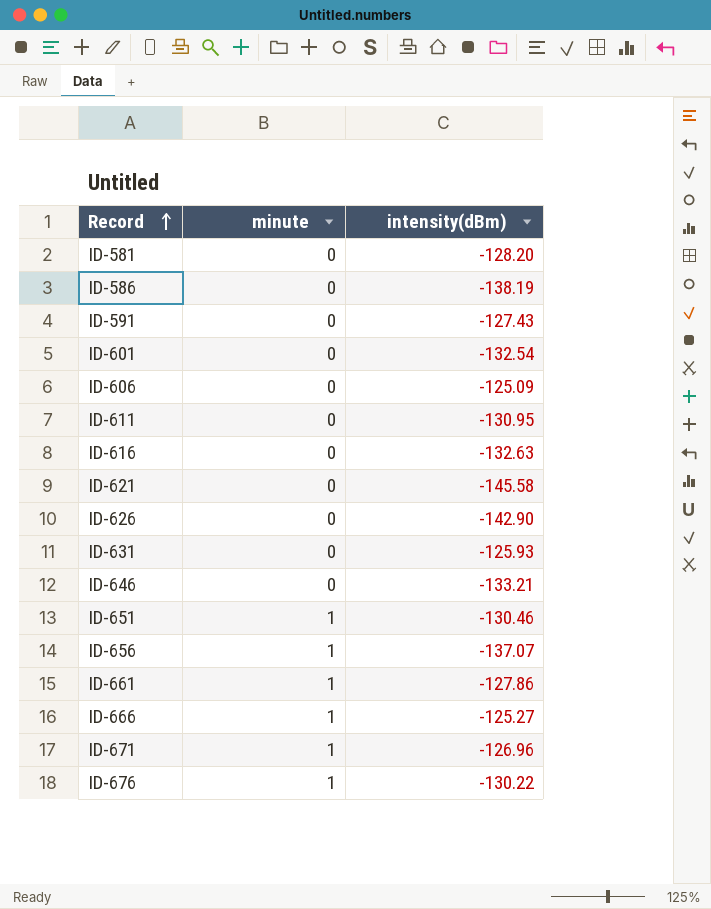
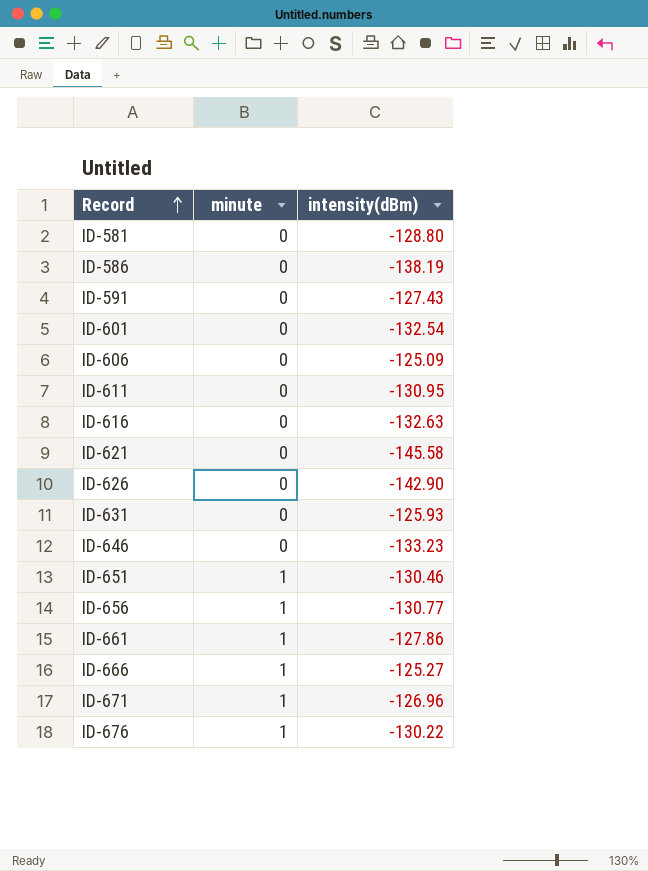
ID-581 | intensity(dBm): -128.20 -> -128.80
ID-646 | intensity(dBm): -133.21 -> -133.23
ID-656 | intensity(dBm): -137.07 -> -130.77

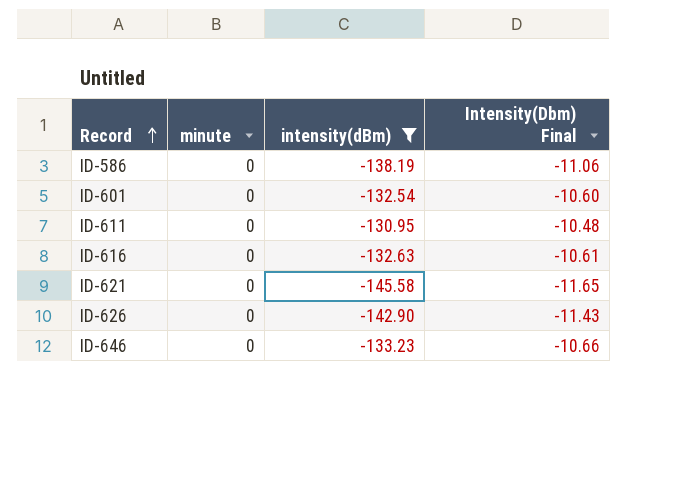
filter: none -> intensity(dBm) <= -130.95
column Intensity(Dbm) Final | formula: none -> [intensity(dBm)] * 0.08

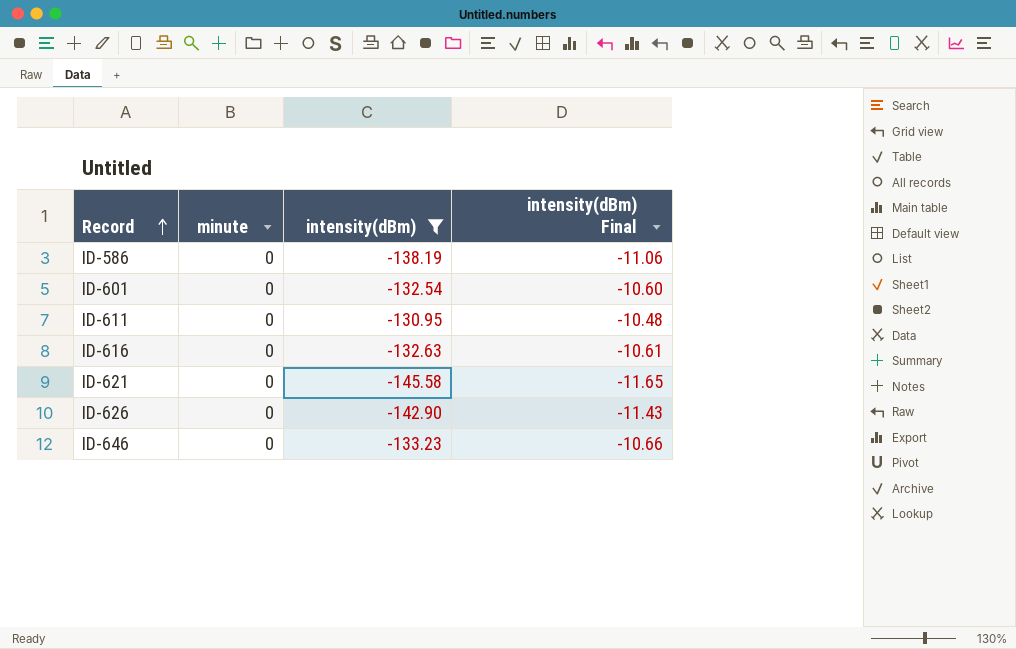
column name: Intensity(Dbm) Final -> intensity(dBm) Final

